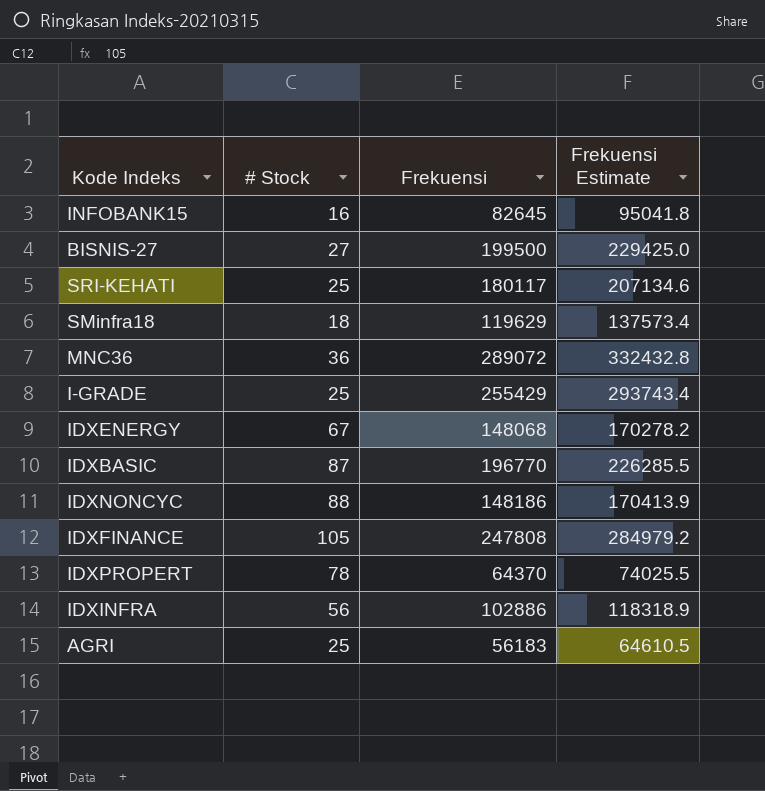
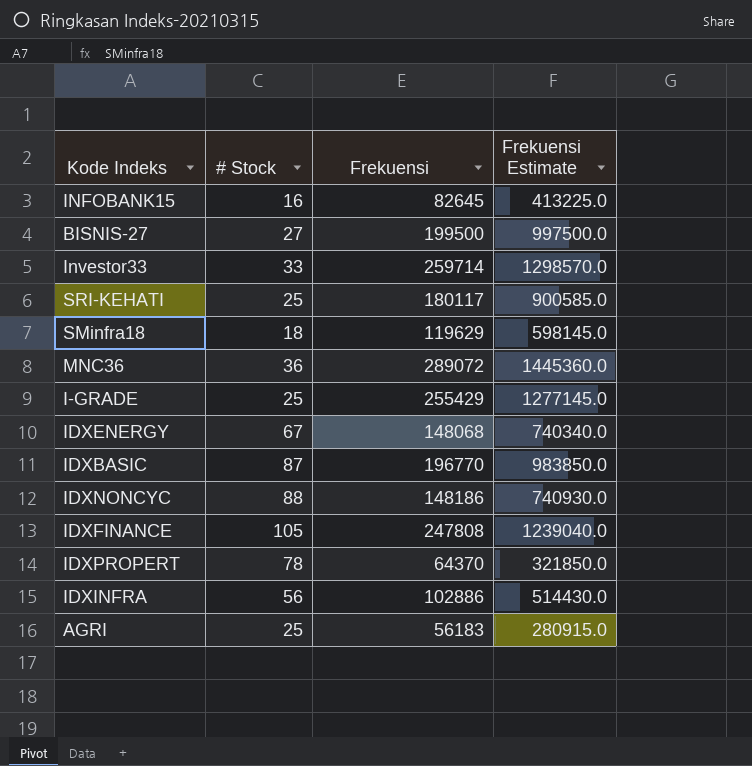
column Frekuensi Estimate | formula: [Frekuensi] * 1.15 -> [Frekuensi] * 5
row Investor33: none -> 33 | 259714 | 1298570.0

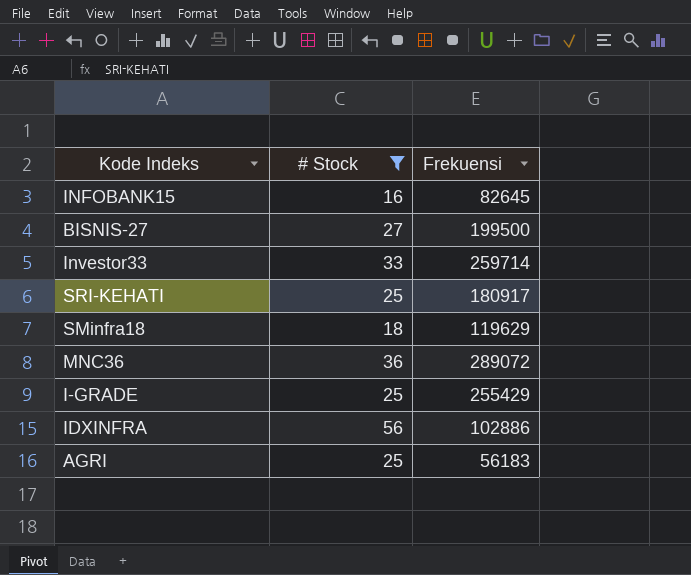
filter: none -> # Stock <= 56
column Frekuensi Estimate | formula: [Frekuensi] * 5 -> none
SRI-KEHATI | Frekuensi: 180117 -> 180917

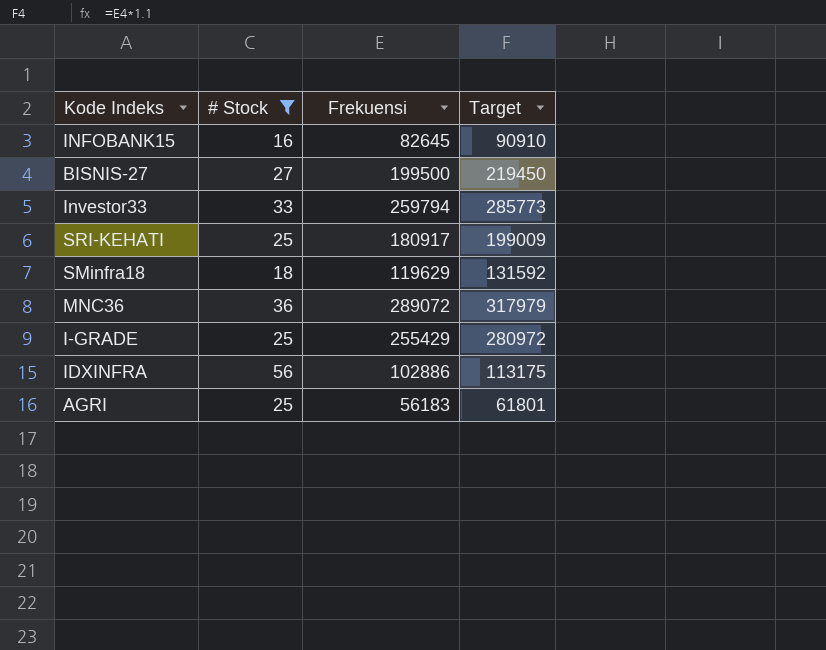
column Target | formula: none -> [Frekuensi] * 1.1
Investor33 | Frekuensi: 259714 -> 259794

